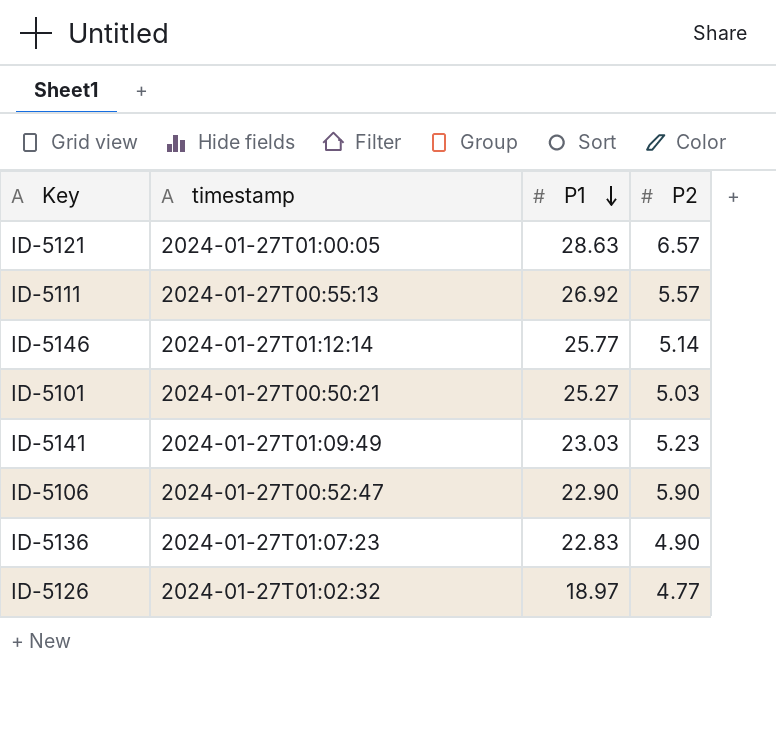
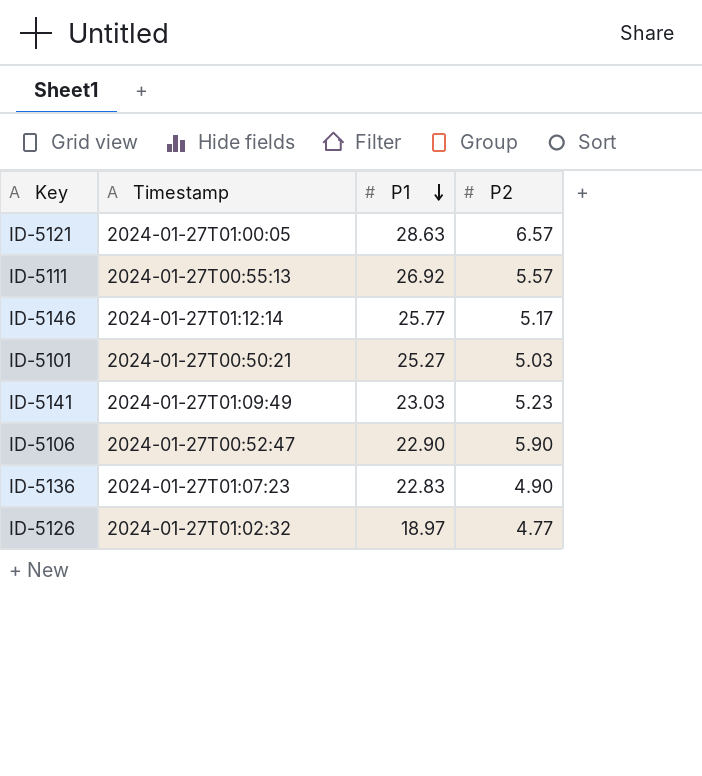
column name: timestamp -> Timestamp
ID-5146 | P2: 5.14 -> 5.17

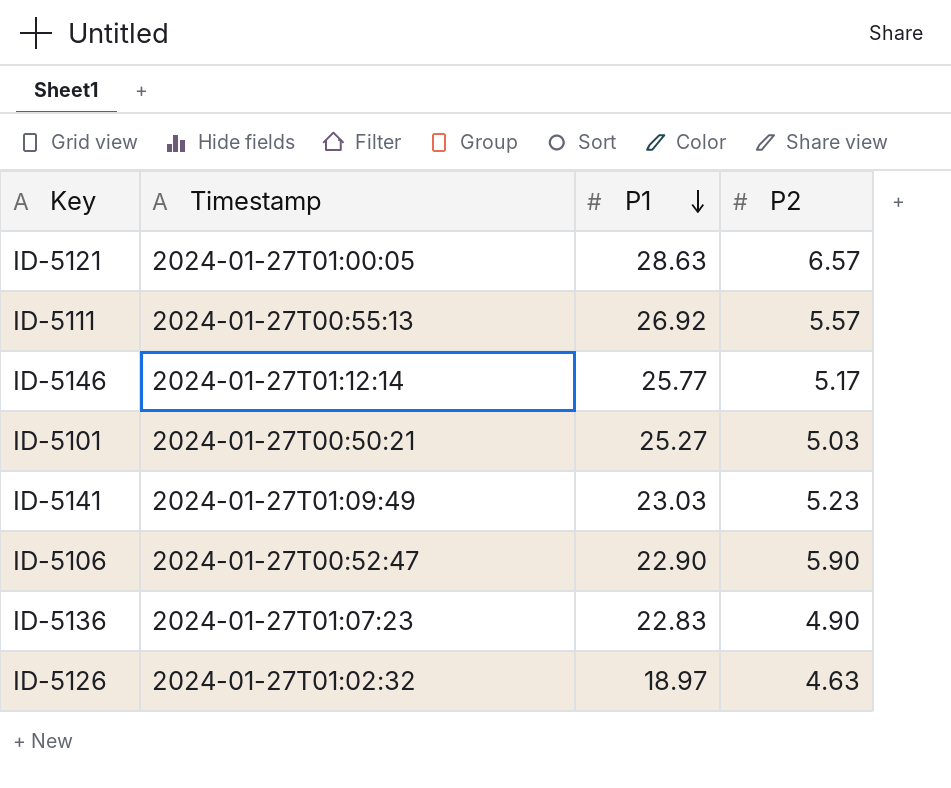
ID-5126 | P2: 4.77 -> 4.63

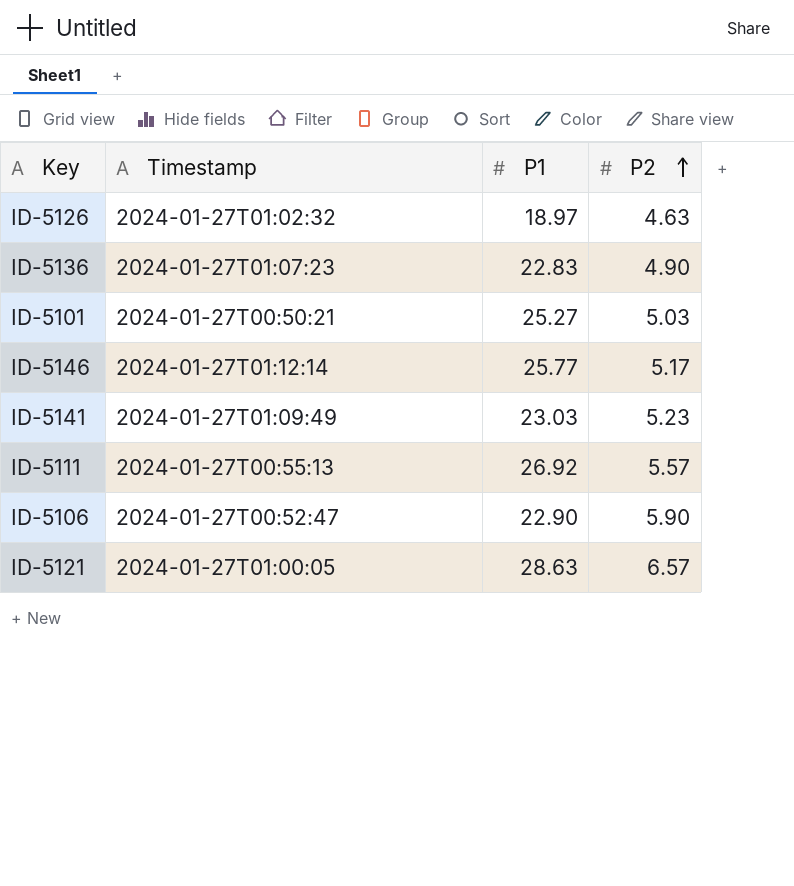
row order: P1 descending -> P2 ascending

